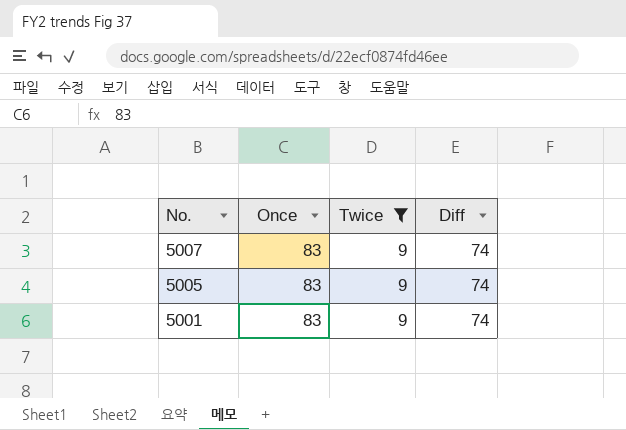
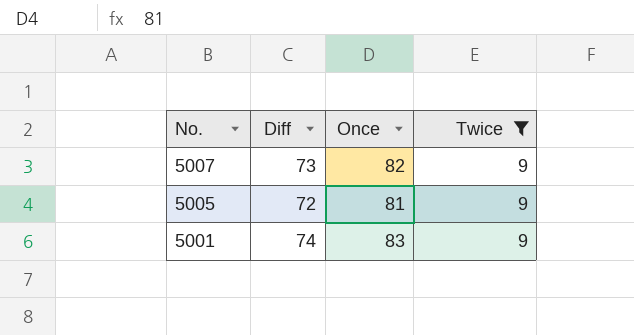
column Diff | position: 4 -> 2
5007 | Diff: 74 -> 73
5007 | Once: 83 -> 82
5005 | Diff: 74 -> 72
5005 | Once: 83 -> 81

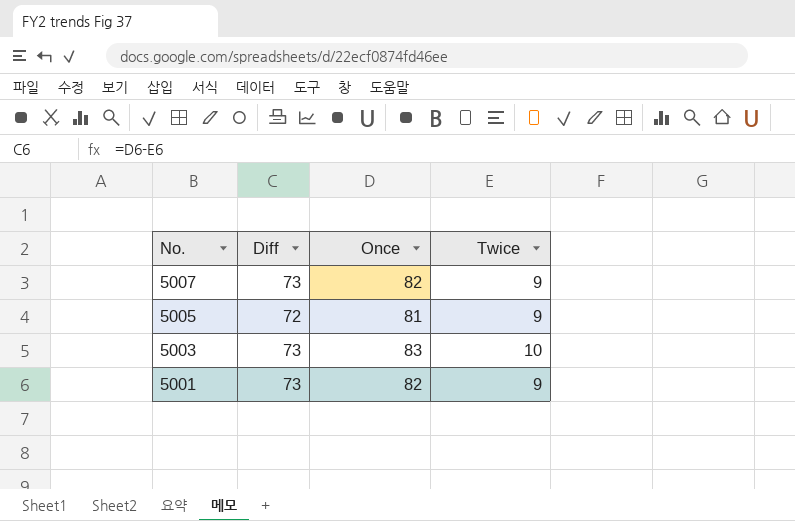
filter: Twice = 9 -> none
5001 | Diff: 74 -> 73
5001 | Once: 83 -> 82

